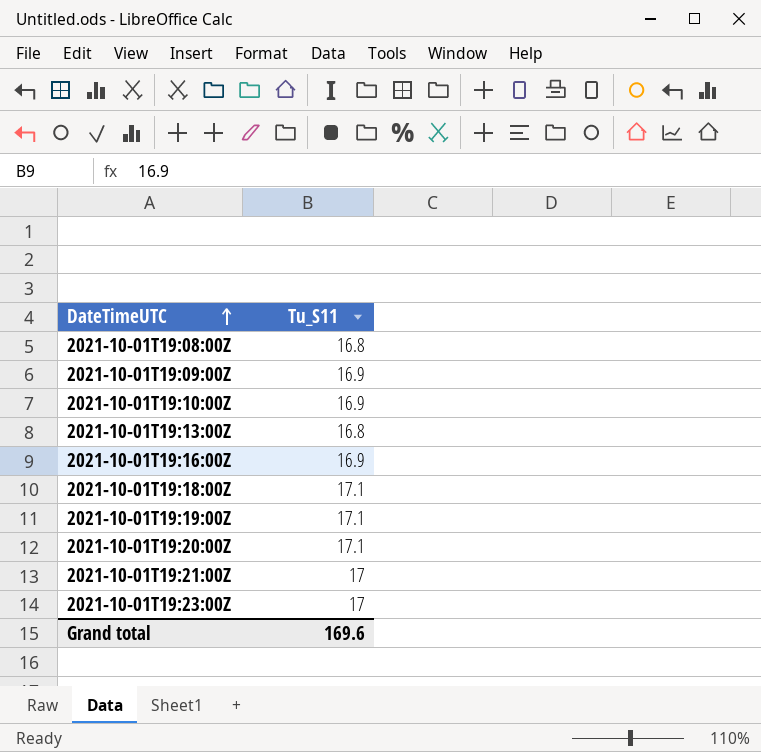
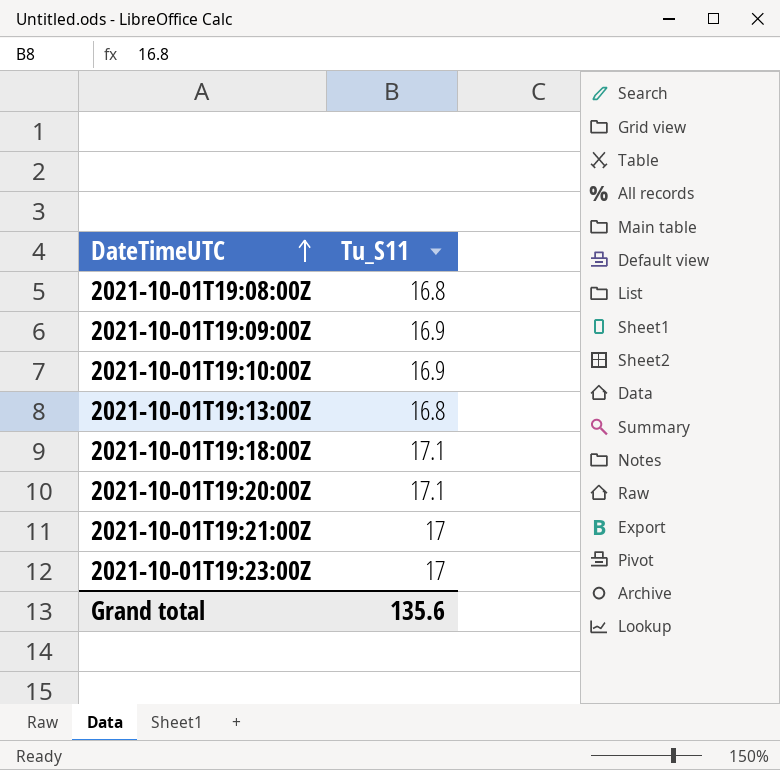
row 2021-10-01T19:16:00Z: 16.9 -> none
row 2021-10-01T19:19:00Z: 17.1 -> none
Grand total | Tu_S11: 169.6 -> 135.6

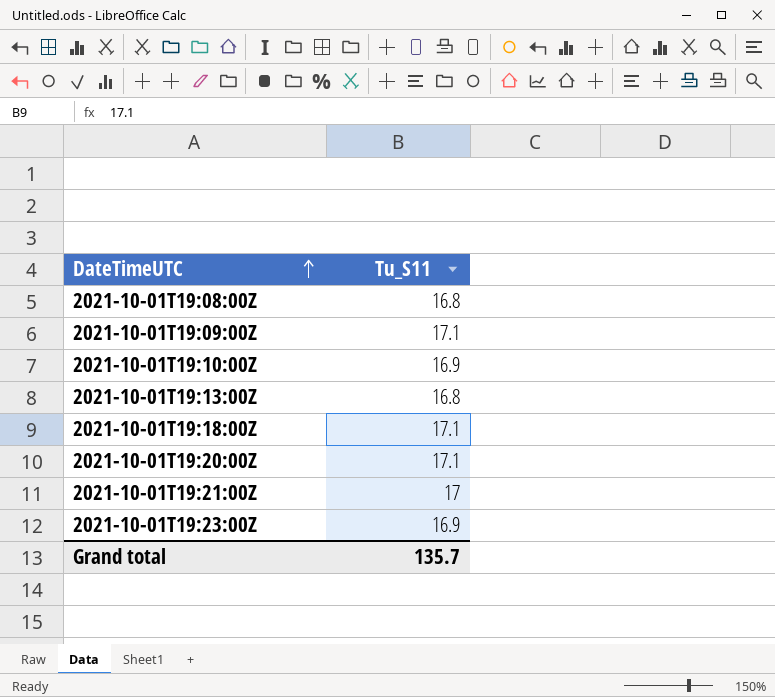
2021-10-01T19:09:00Z | Tu_S11: 16.9 -> 17.1
2021-10-01T19:23:00Z | Tu_S11: 17 -> 16.9
Grand total | Tu_S11: 135.6 -> 135.7

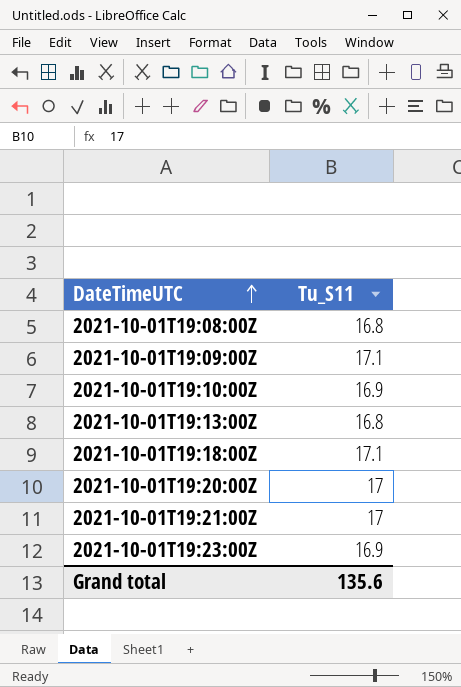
2021-10-01T19:20:00Z | Tu_S11: 17.1 -> 17
Grand total | Tu_S11: 135.7 -> 135.6

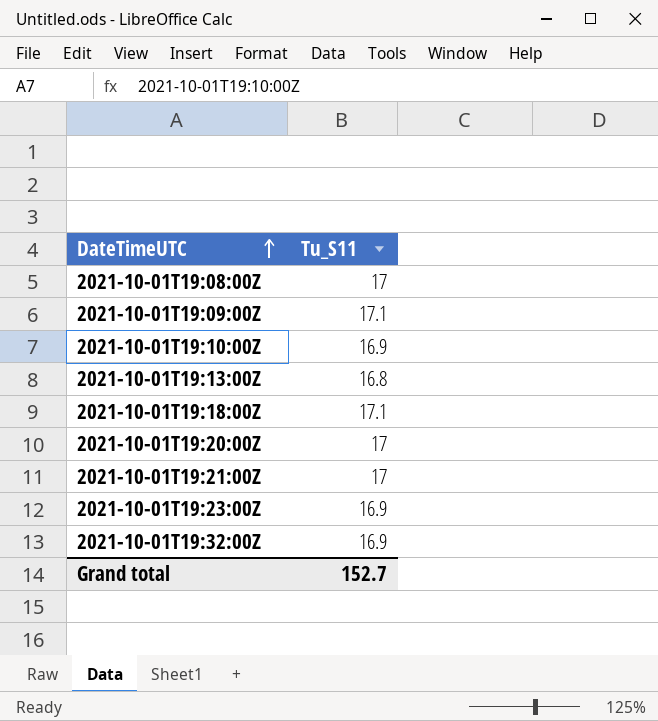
2021-10-01T19:08:00Z | Tu_S11: 16.8 -> 17
row 2021-10-01T19:32:00Z: none -> 16.9
Grand total | Tu_S11: 135.6 -> 152.7

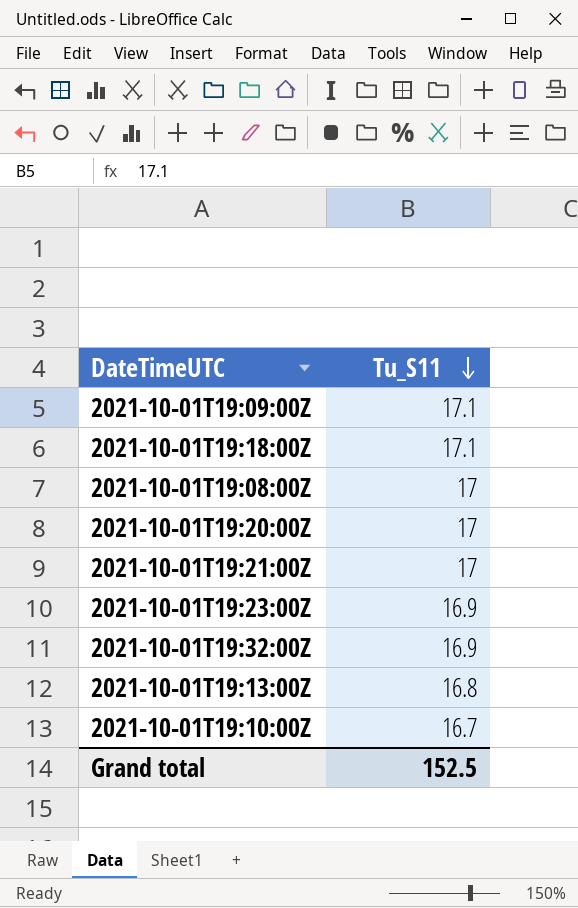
row order: DateTimeUTC ascending -> Tu_S11 descending
2021-10-01T19:10:00Z | Tu_S11: 16.9 -> 16.7
Grand total | Tu_S11: 152.7 -> 152.5

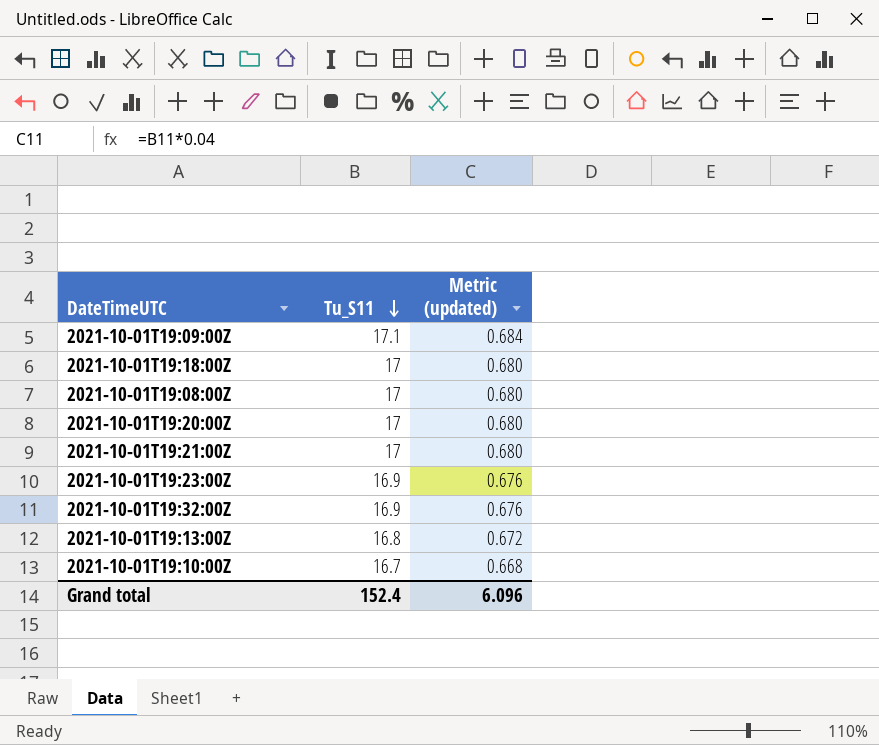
column Metric (updated) | formula: none -> [Tu_S11] * 0.04
2021-10-01T19:18:00Z | Tu_S11: 17.1 -> 17
Grand total | Tu_S11: 152.5 -> 152.4

